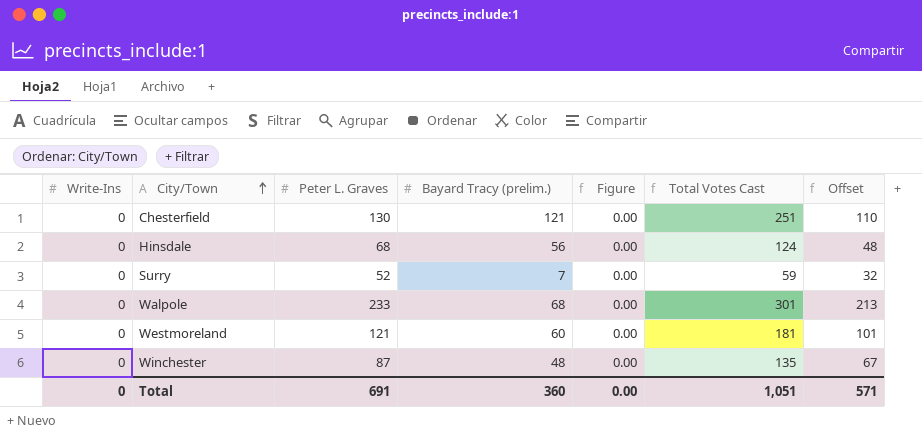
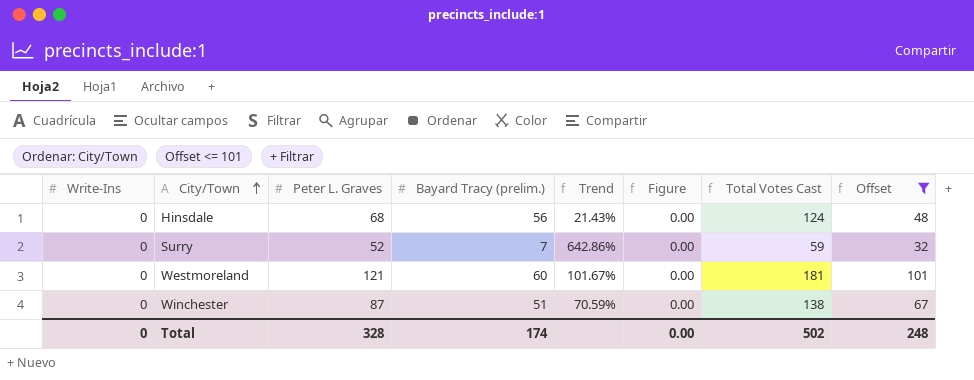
filter: none -> Offset <= 101
column Trend | formula: none -> ([Peter L. Graves] - [Bayard Tracy (prelim.)]) / [Bayard Tracy (prelim.)]
Winchester | Bayard Tracy (prelim.): 48 -> 51
Winchester | Total Votes Cast: 135 -> 138
Total | Peter L. Graves: 691 -> 328
Total | Bayard Tracy (prelim.): 360 -> 174
Total | Total Votes Cast: 1,051 -> 502
Total | Offset: 571 -> 248

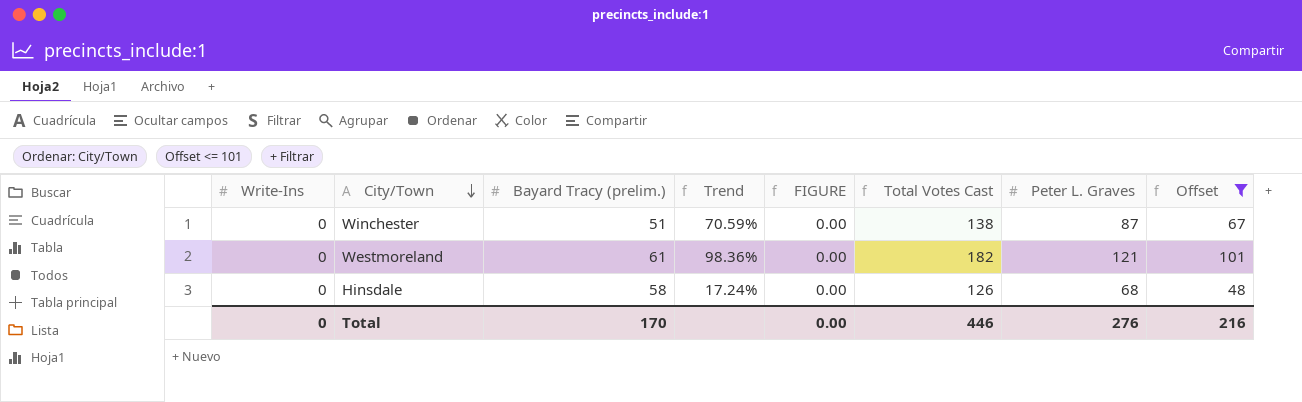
row order: City/Town ascending -> City/Town descending
column name: Figure -> FIGURE
column Peter L. Graves | position: 3 -> 7
row Surry: 0 | 52 | 7 | 642.86% | 0.00 | 59 | 32 -> none
Westmoreland | Bayard Tracy (prelim.): 60 -> 61
Westmoreland | Trend: 101.67% -> 98.36%
Westmoreland | Total Votes Cast: 181 -> 182
Hinsdale | Bayard Tracy (prelim.): 56 -> 58
Hinsdale | Trend: 21.43% -> 17.24%
Hinsdale | Total Votes Cast: 124 -> 126
Total | Bayard Tracy (prelim.): 174 -> 170
Total | Total Votes Cast: 502 -> 446
Total | Peter L. Graves: 328 -> 276
Total | Offset: 248 -> 216

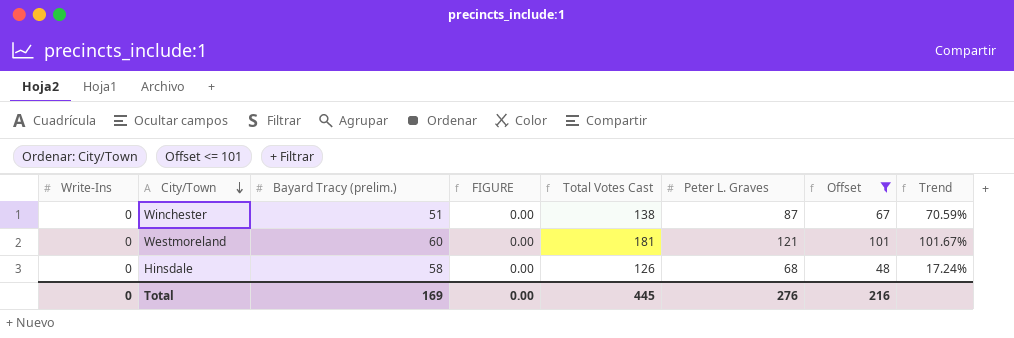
column Trend | position: 4 -> 8
Westmoreland | Bayard Tracy (prelim.): 61 -> 60
Westmoreland | Total Votes Cast: 182 -> 181
Westmoreland | Trend: 98.36% -> 101.67%
Total | Bayard Tracy (prelim.): 170 -> 169
Total | Total Votes Cast: 446 -> 445

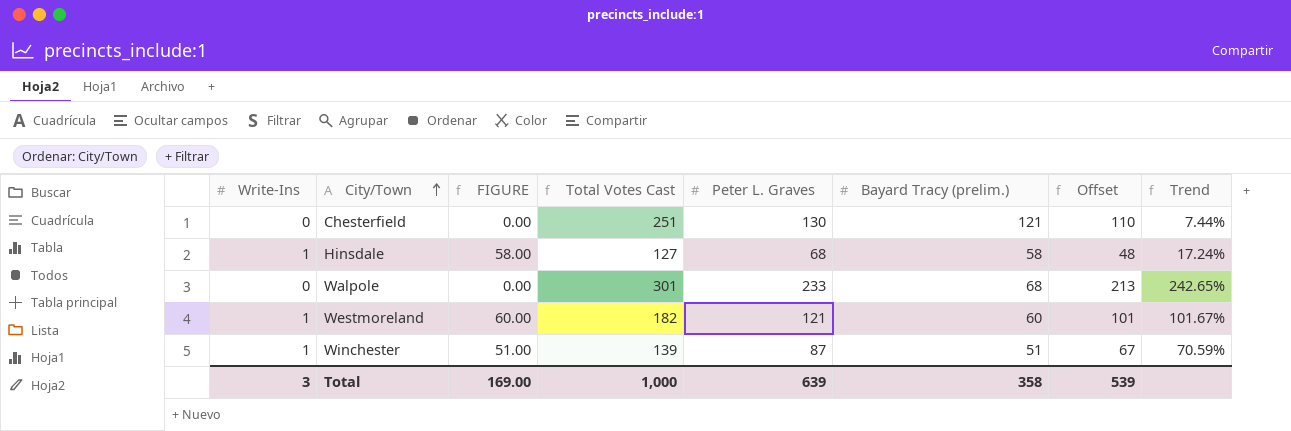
filter: Offset <= 101 -> none
row order: City/Town descending -> City/Town ascending
column Bayard Tracy (prelim.) | position: 3 -> 6
Hinsdale | Write-Ins: 0 -> 1
Hinsdale | FIGURE: 0.00 -> 58.00
Hinsdale | Total Votes Cast: 126 -> 127
Westmoreland | Write-Ins: 0 -> 1
Westmoreland | FIGURE: 0.00 -> 60.00
Westmoreland | Total Votes Cast: 181 -> 182
Winchester | Write-Ins: 0 -> 1
Winchester | FIGURE: 0.00 -> 51.00
Winchester | Total Votes Cast: 138 -> 139
Total | Write-Ins: 0 -> 3
Total | FIGURE: 0.00 -> 169.00
Total | Total Votes Cast: 445 -> 1,000
Total | Peter L. Graves: 276 -> 639
Total | Bayard Tracy (prelim.): 169 -> 358
Total | Offset: 216 -> 539

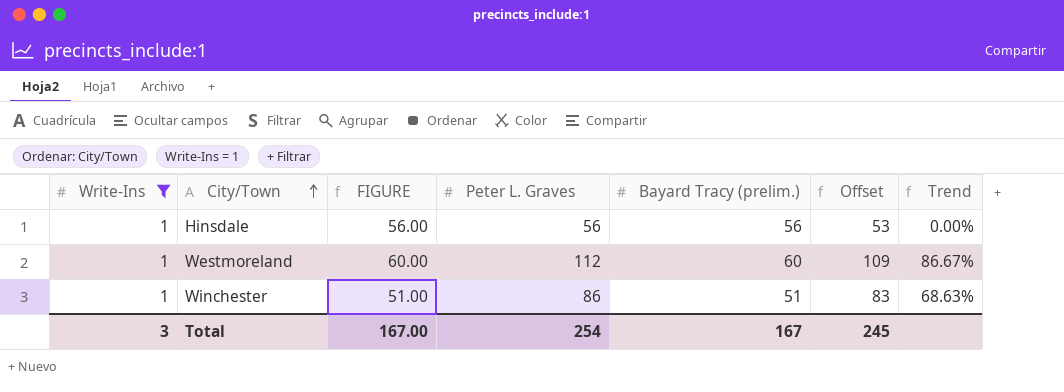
filter: none -> Write-Ins = 1
column Total Votes Cast | formula: [Write-Ins] + [Peter L. Graves] + [Bayard Tracy (prelim.)] -> none
column Offset | formula: [Peter L. Graves] - 20 -> [Peter L. Graves] - 3
Hinsdale | FIGURE: 58.00 -> 56.00
Hinsdale | Peter L. Graves: 68 -> 56
Hinsdale | Bayard Tracy (prelim.): 58 -> 56
Hinsdale | Trend: 17.24% -> 0.00%
Westmoreland | Peter L. Graves: 121 -> 112
Westmoreland | Trend: 101.67% -> 86.67%
Winchester | Peter L. Graves: 87 -> 86
Winchester | Trend: 70.59% -> 68.63%
Total | FIGURE: 169.00 -> 167.00
Total | Peter L. Graves: 639 -> 254
Total | Bayard Tracy (prelim.): 358 -> 167
Total | Offset: 539 -> 245

